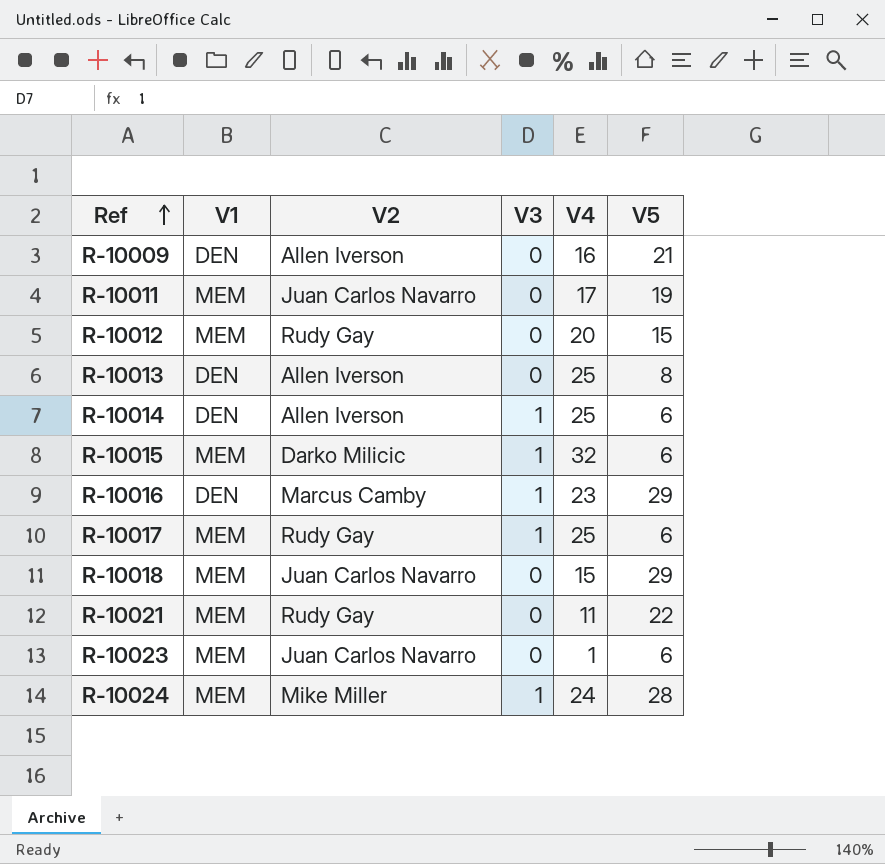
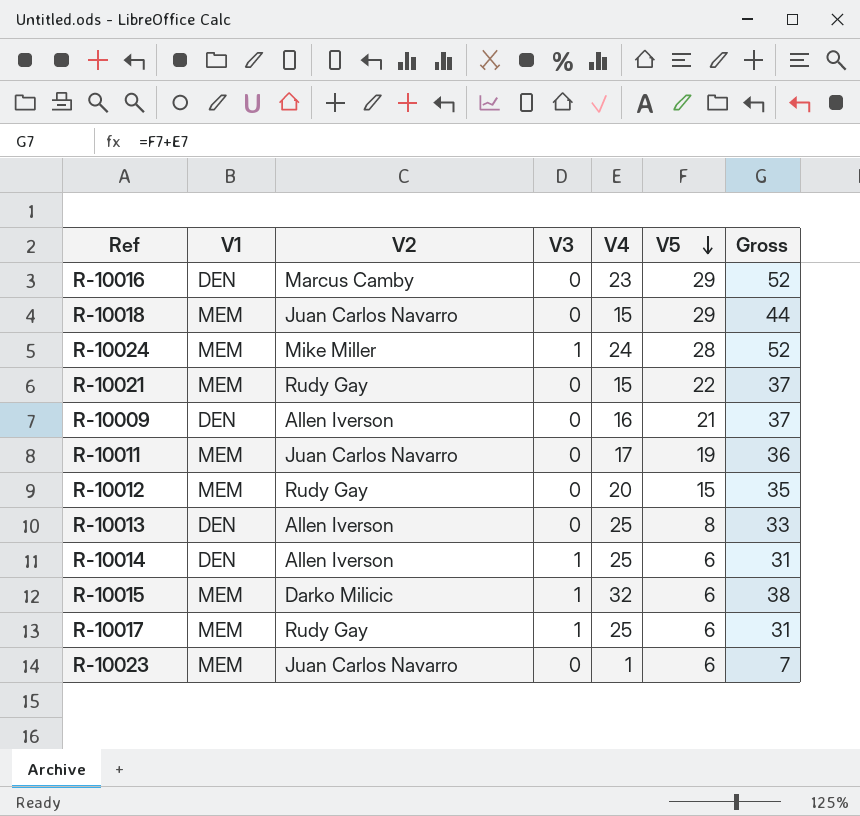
row order: Ref ascending -> V5 descending
column Gross | formula: none -> [V4] + [V5]
R-10016 | V3: 1 -> 0
R-10021 | V4: 11 -> 15

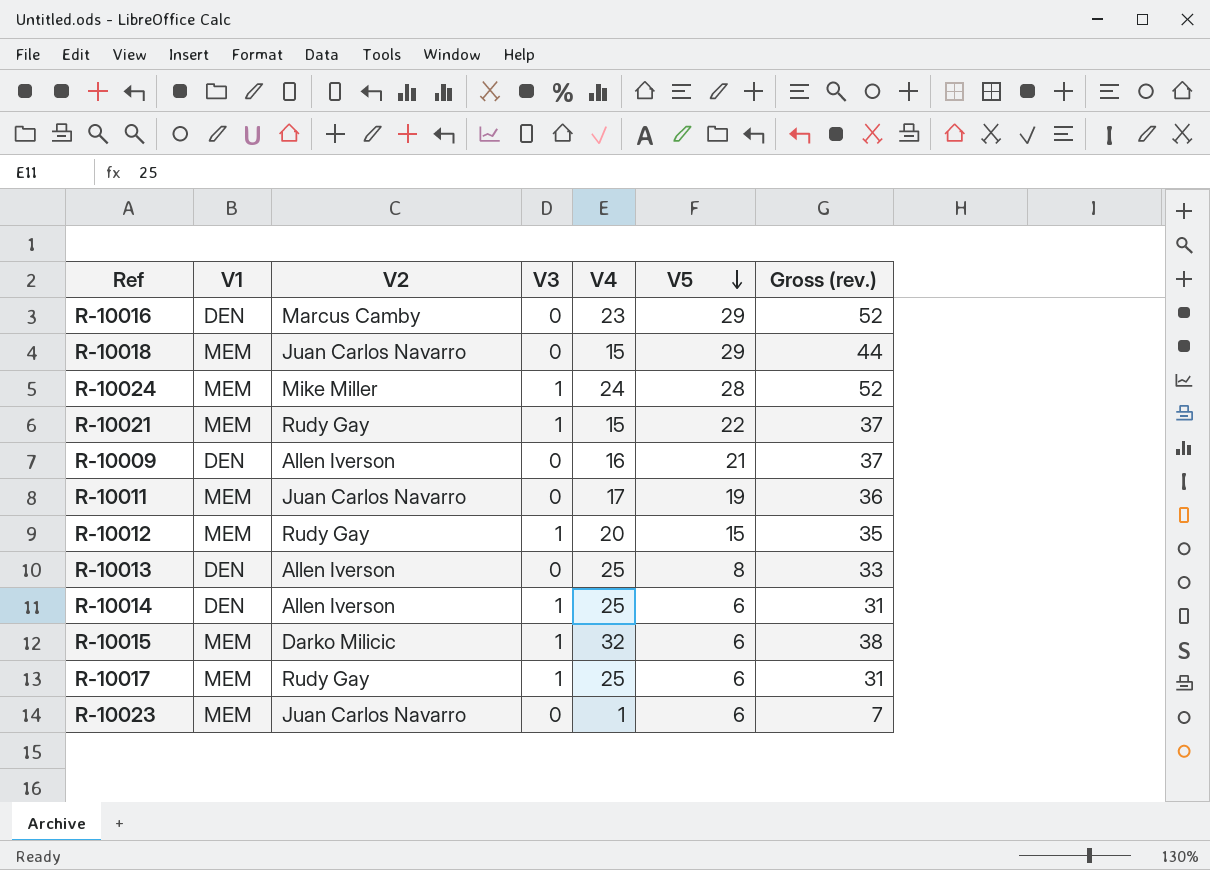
column name: Gross -> Gross (rev.)
R-10021 | V3: 0 -> 1
R-10012 | V3: 0 -> 1

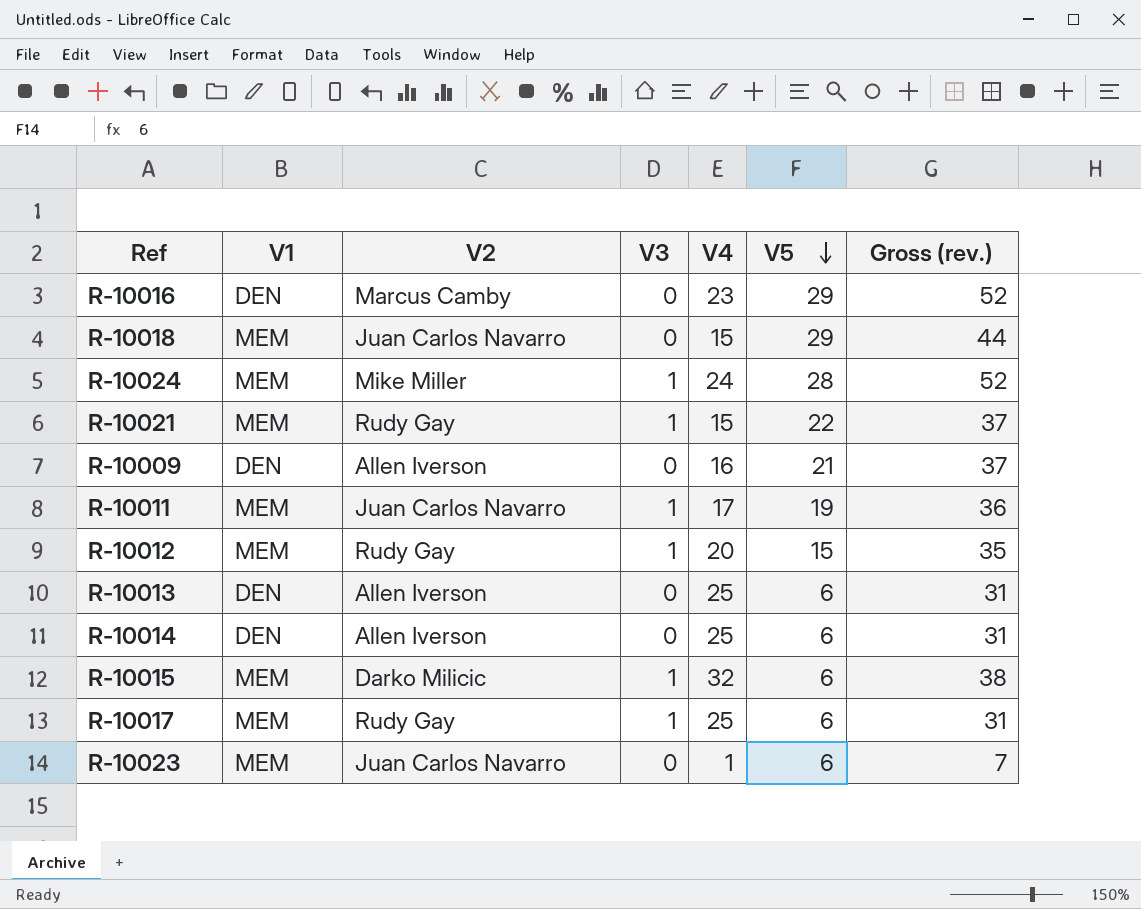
R-10011 | V3: 0 -> 1
R-10013 | V5: 8 -> 6
R-10013 | Gross (rev.): 33 -> 31
R-10014 | V3: 1 -> 0

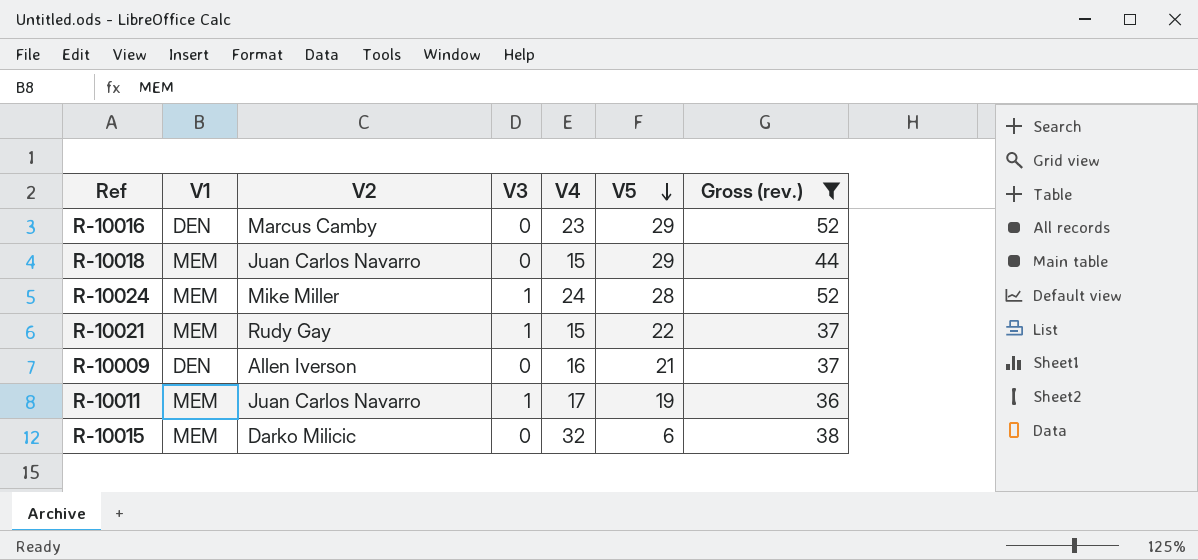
filter: none -> Gross (rev.) >= 36
R-10015 | V3: 1 -> 0

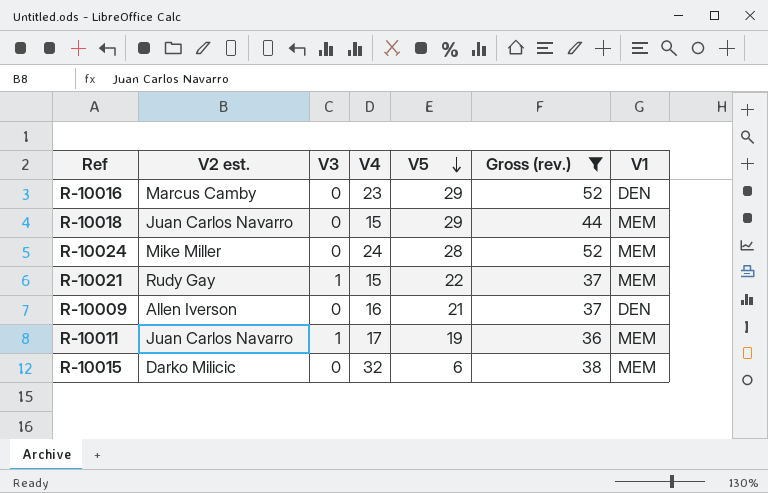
column name: V2 -> V2 est.
column V1 | position: 2 -> 7
R-10024 | V3: 1 -> 0

